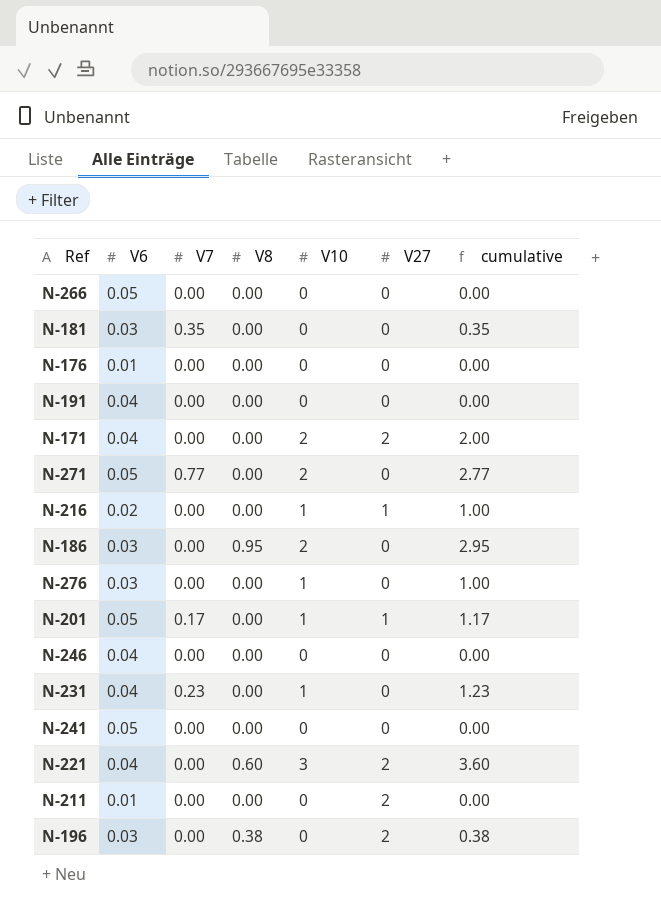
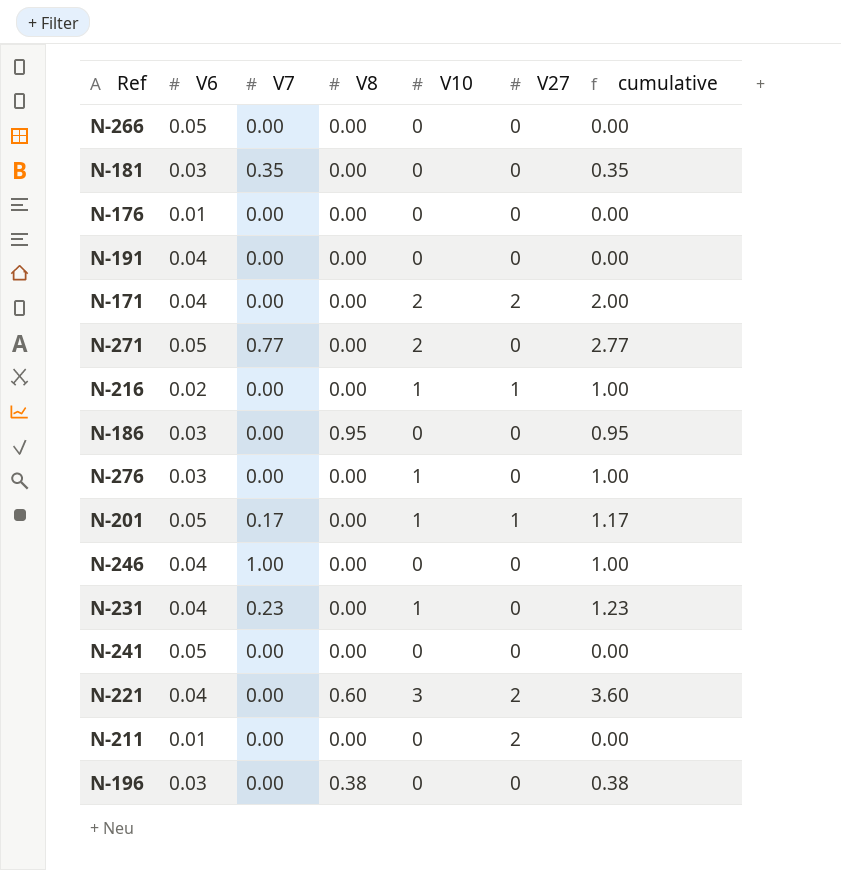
N-186 | V10: 2 -> 0
N-186 | cumulative: 2.95 -> 0.95
N-246 | V7: 0.00 -> 1.00
N-246 | cumulative: 0.00 -> 1.00
N-196 | V27: 2 -> 0

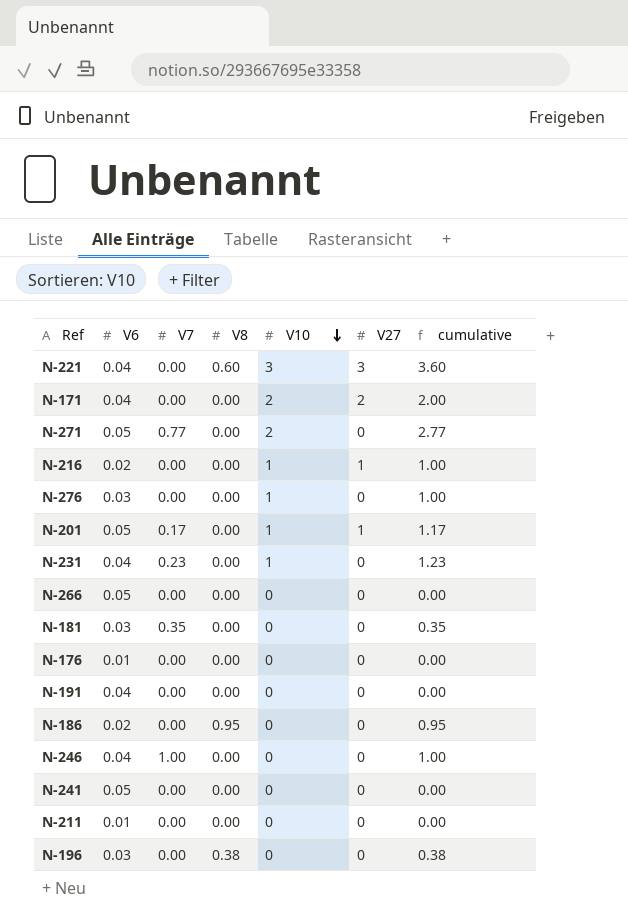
row order: none -> V10 descending
N-221 | V27: 2 -> 3
N-186 | V6: 0.03 -> 0.02
N-211 | V27: 2 -> 0

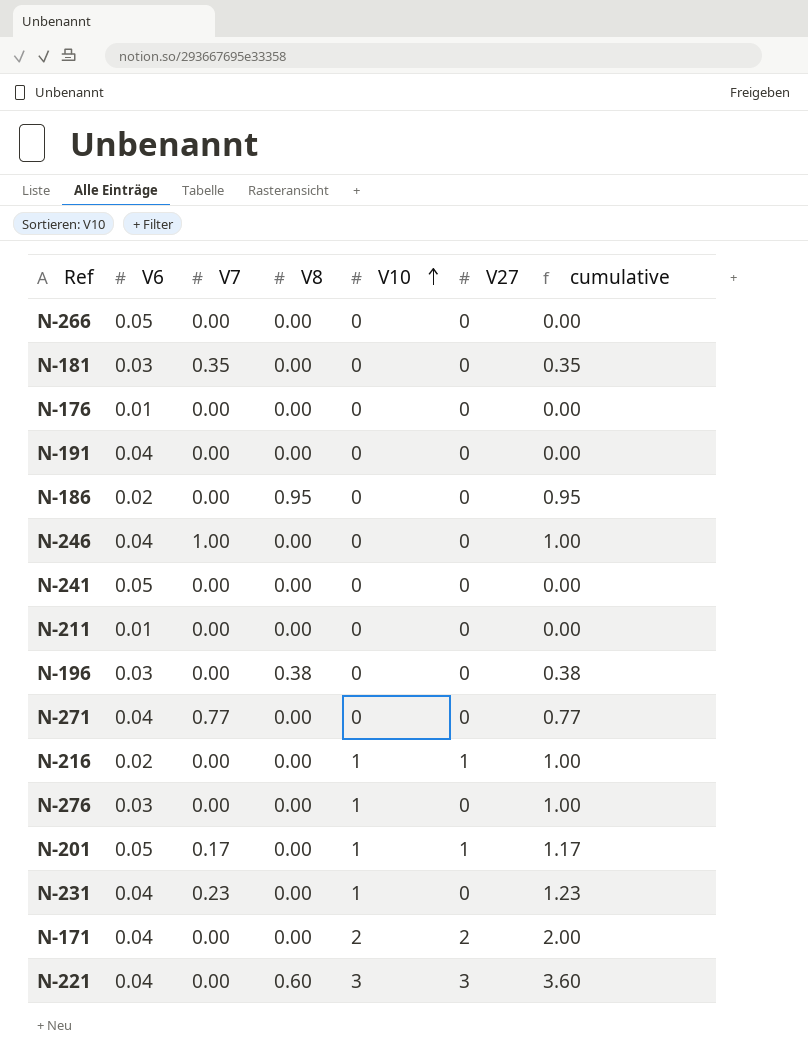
row order: V10 descending -> V10 ascending
N-271 | V6: 0.05 -> 0.04
N-271 | V10: 2 -> 0
N-271 | cumulative: 2.77 -> 0.77

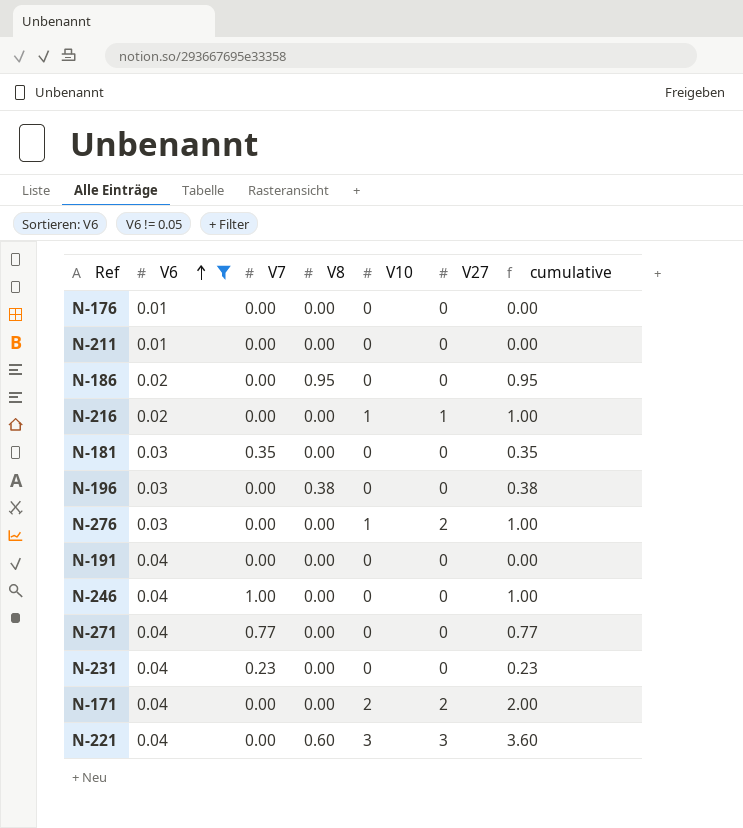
filter: none -> V6 != 0.05
row order: V10 ascending -> V6 ascending
N-276 | V27: 0 -> 2
N-231 | V10: 1 -> 0
N-231 | cumulative: 1.23 -> 0.23

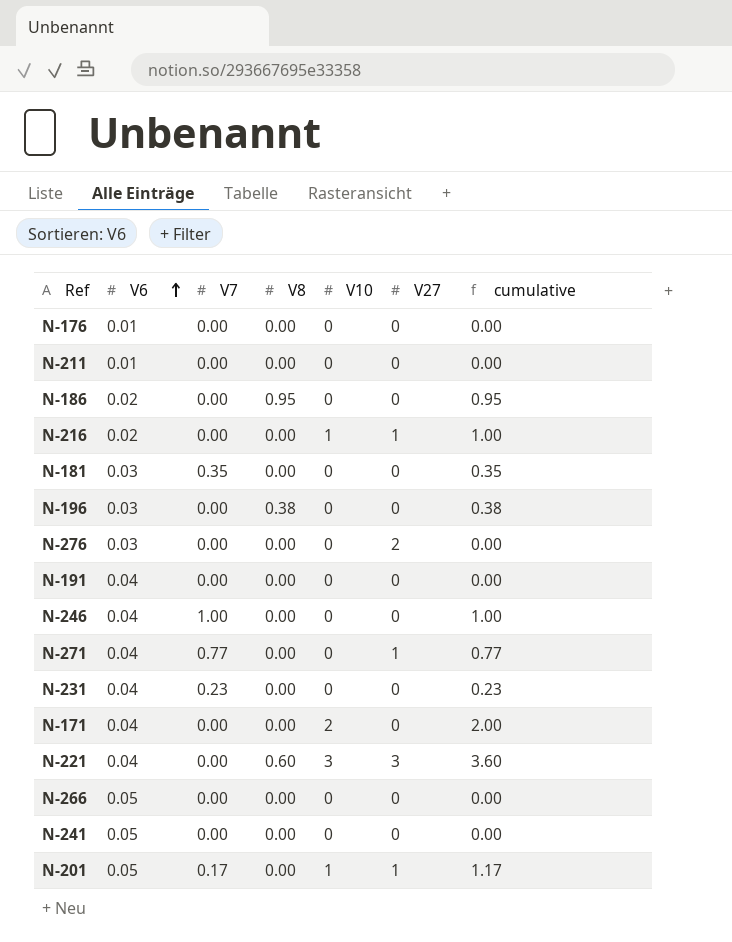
filter: V6 != 0.05 -> none
N-276 | V10: 1 -> 0
N-276 | cumulative: 1.00 -> 0.00
N-271 | V27: 0 -> 1
N-171 | V27: 2 -> 0

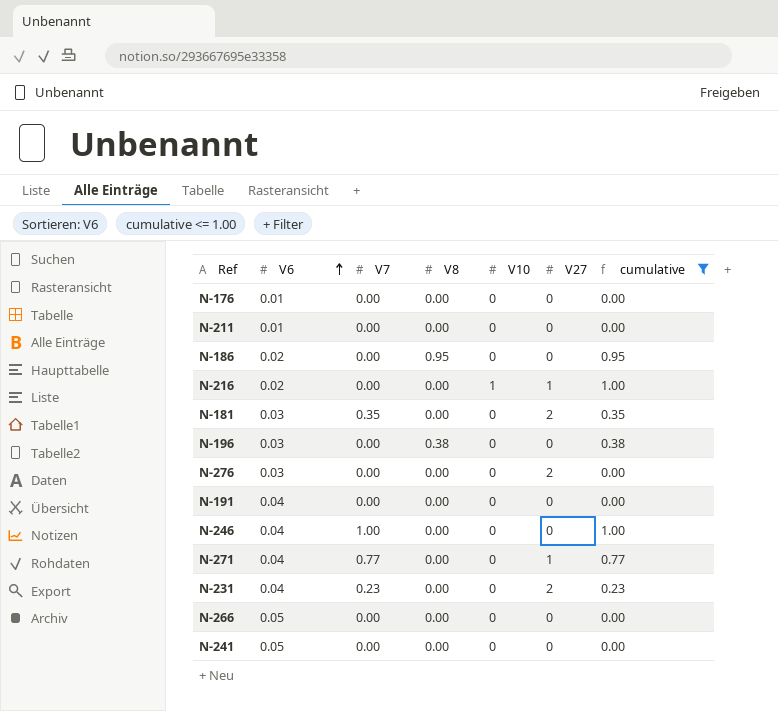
filter: none -> cumulative <= 1.00
N-181 | V27: 0 -> 2
N-231 | V27: 0 -> 2

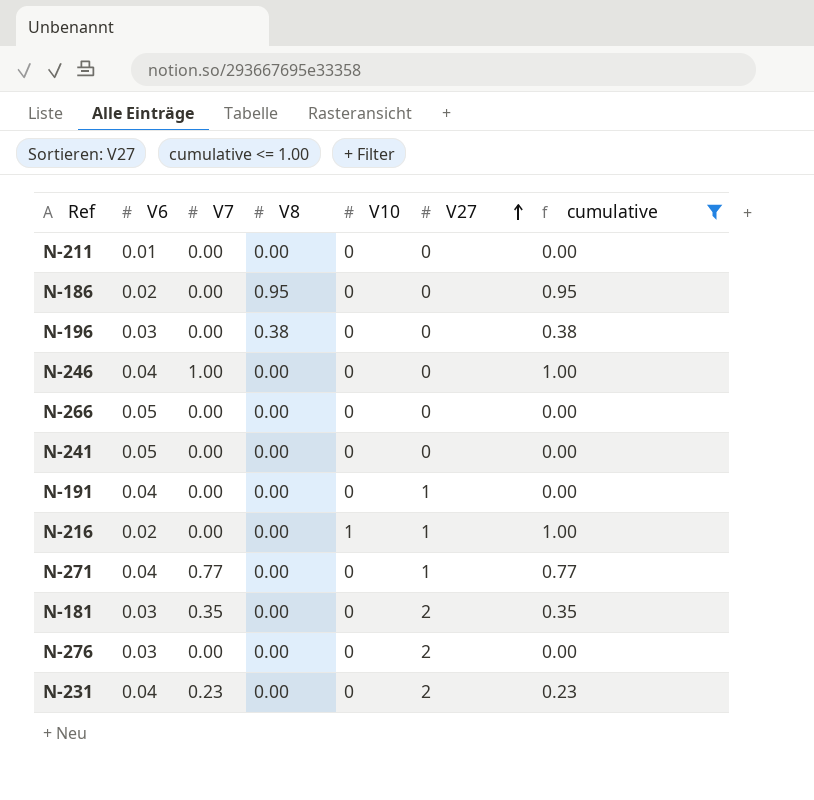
row order: V6 ascending -> V27 ascending
row N-176: 0.01 | 0.00 | 0.00 | 0 | 0 | 0.00 -> none
N-191 | V27: 0 -> 1

